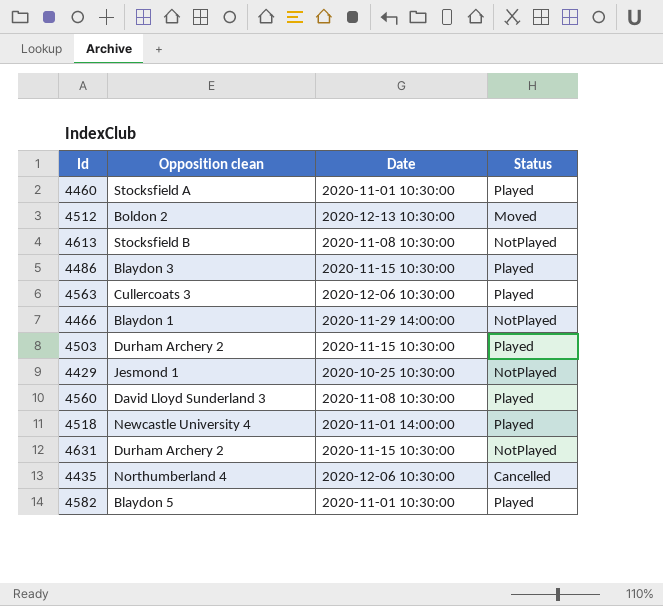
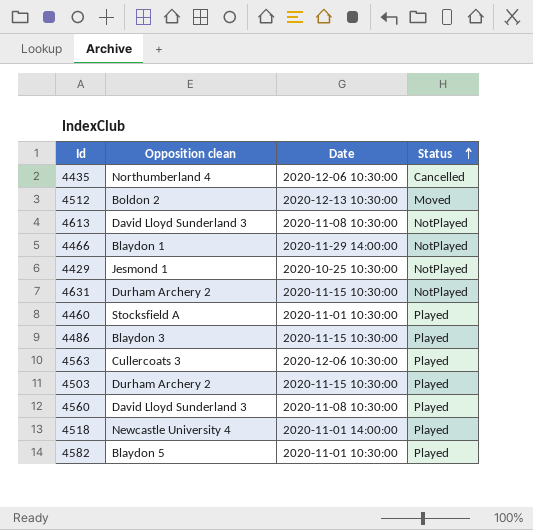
row order: none -> Status ascending
4613 | Opposition clean: Stocksfield B -> David Lloyd Sunderland 3

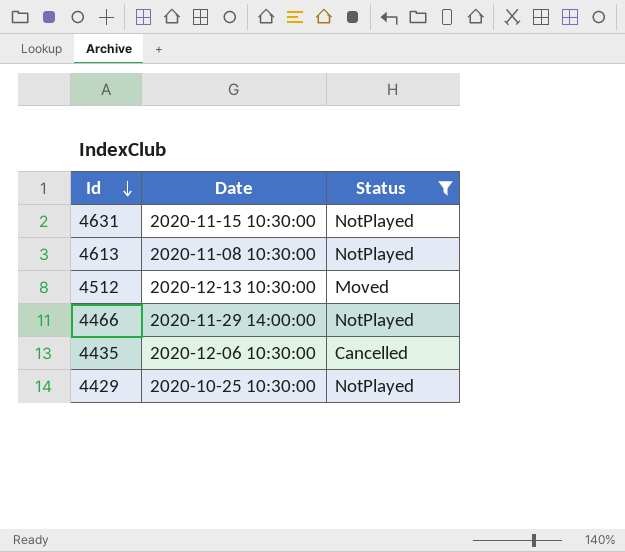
filter: none -> Status != Played
row order: Status ascending -> Id descending
column Opposition clean | position: 2 -> none

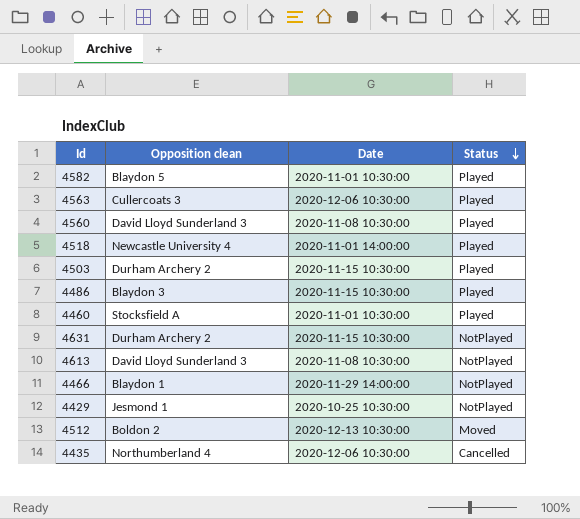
filter: Status != Played -> none
row order: Id descending -> Status descending
column Opposition clean | position: none -> 2

